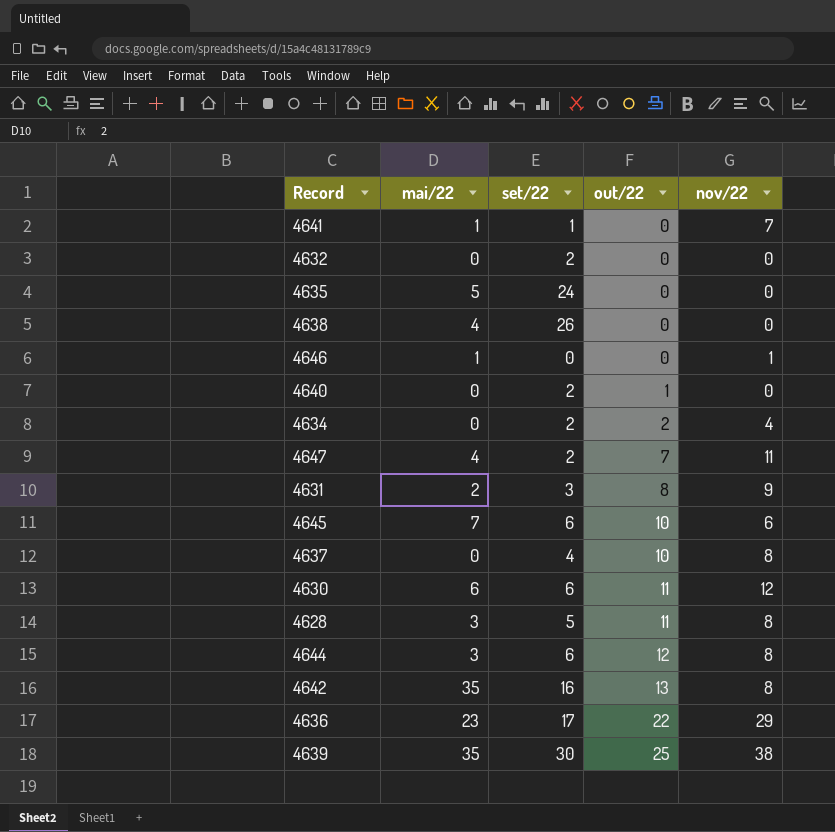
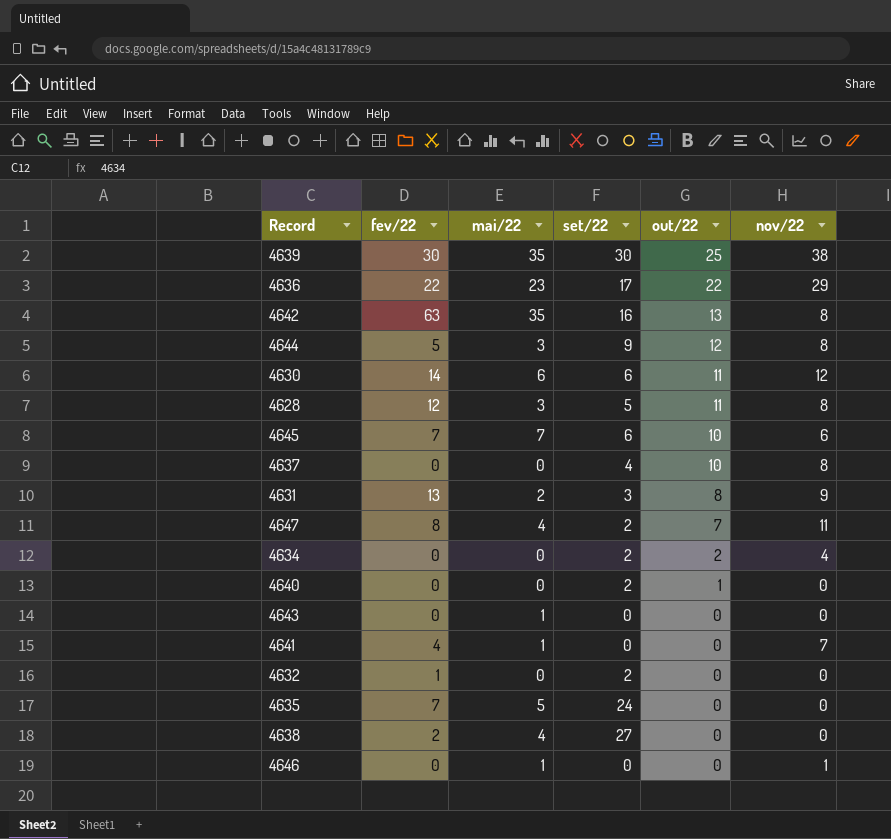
row order: out/22 ascending -> out/22 descending
column fev/22 | position: none -> 2
4644 | set/22: 6 -> 9
row 4643: none -> 0 | 1 | 0 | 0 | 0
4641 | set/22: 1 -> 0
4638 | set/22: 26 -> 27

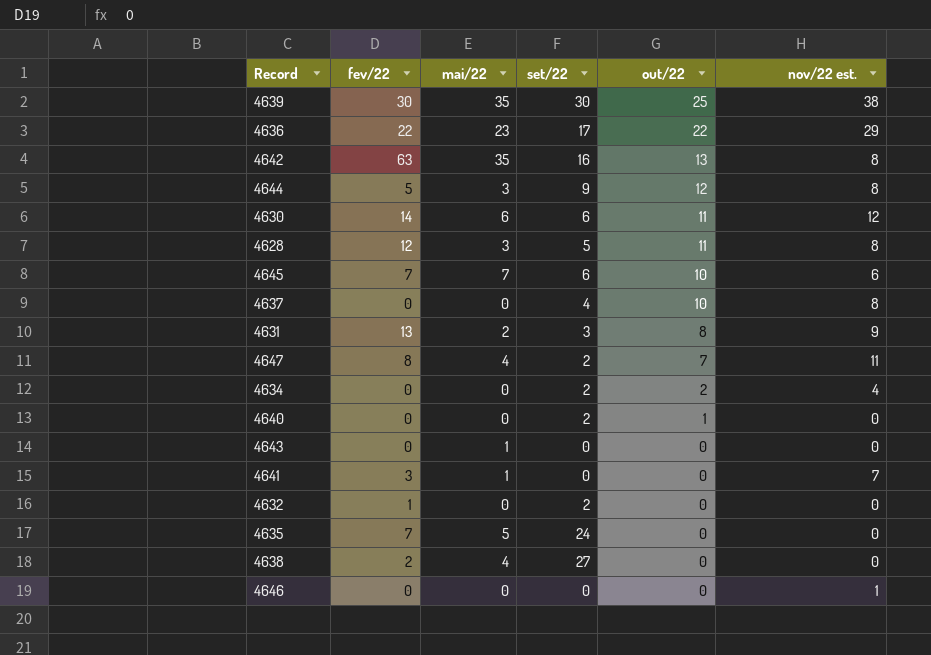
column name: nov/22 -> nov/22 est.
4641 | fev/22: 4 -> 3
4646 | mai/22: 1 -> 0

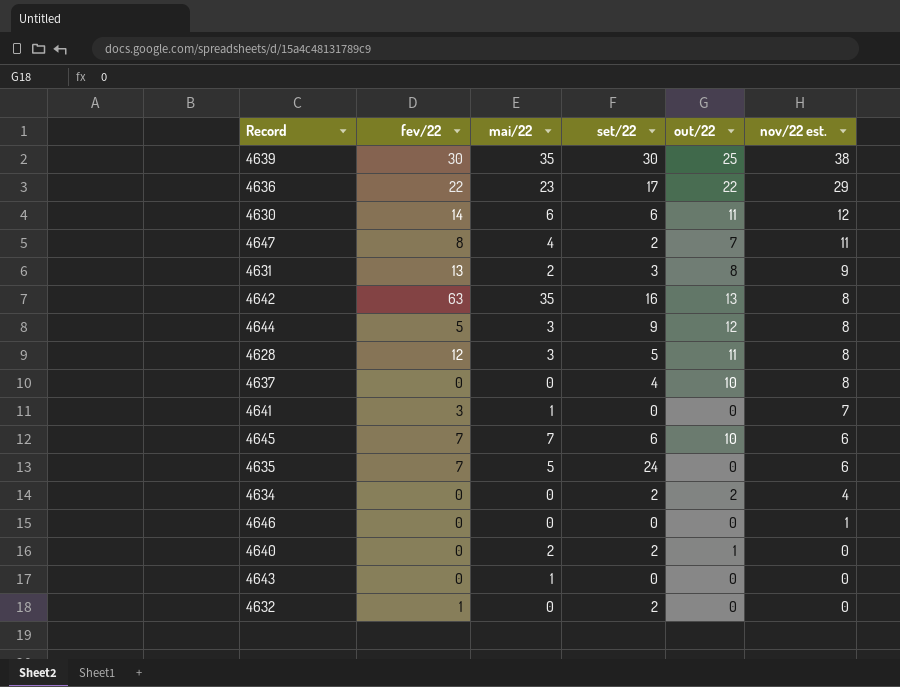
row order: out/22 descending -> nov/22 est. descending
row 4638: 2 | 4 | 27 | 0 | 0 -> none
4635 | nov/22 est.: 0 -> 6
4640 | mai/22: 0 -> 2

